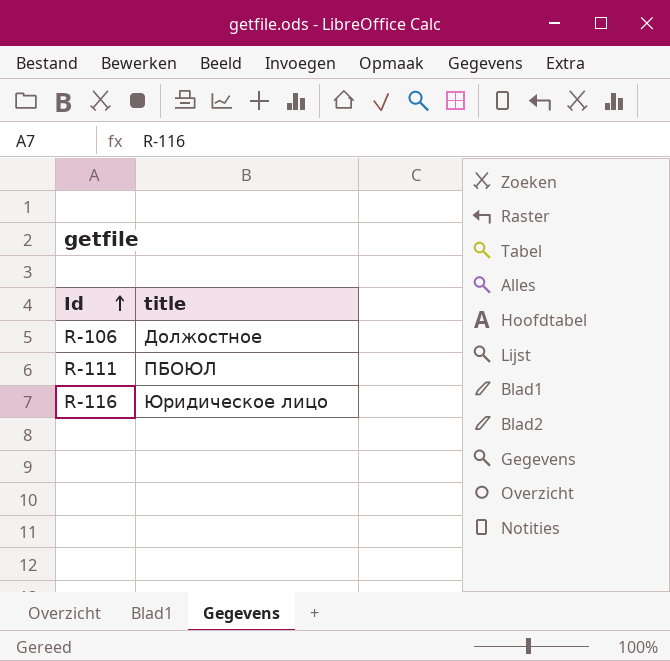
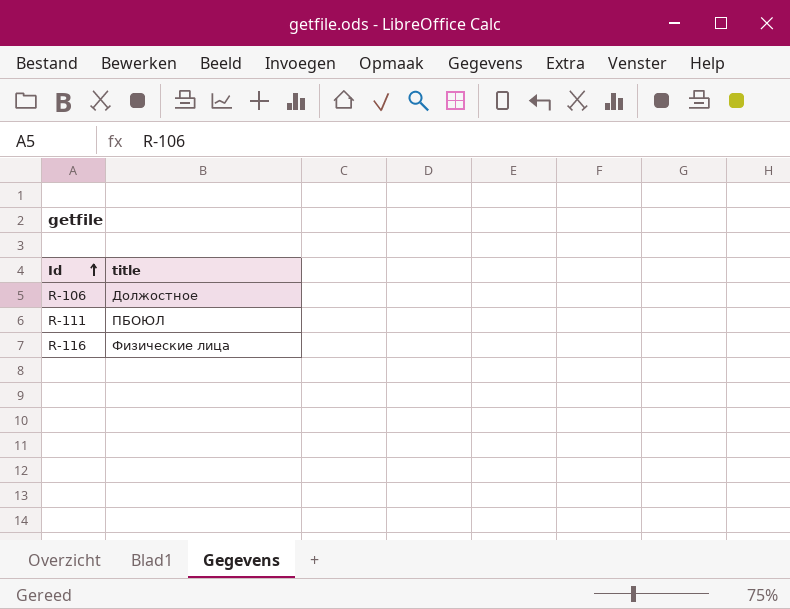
R-116 | title: Юридическое лицо -> Физические лица

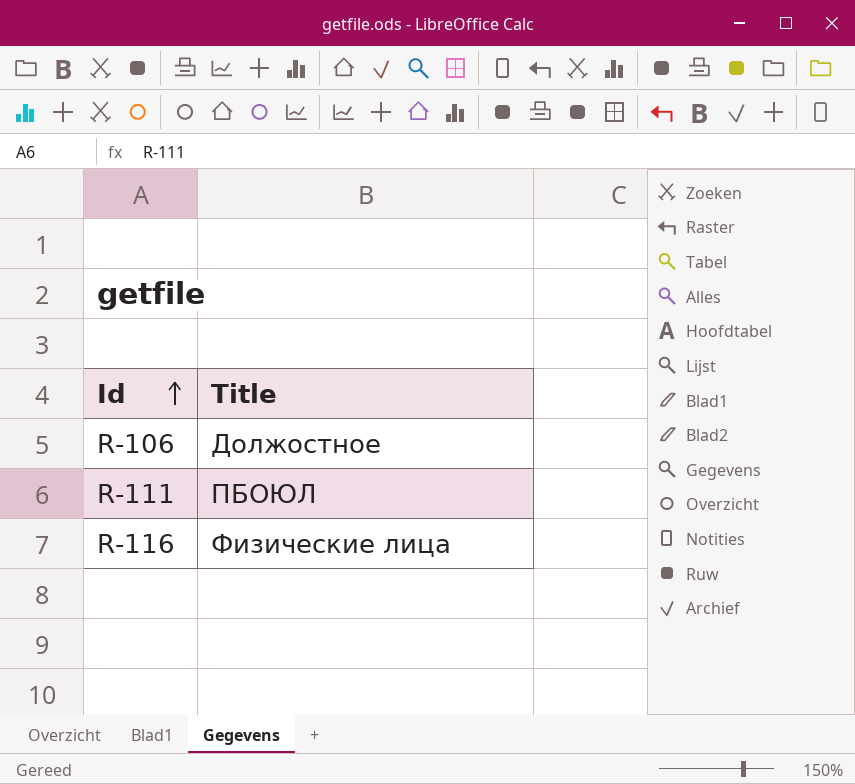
column name: title -> Title

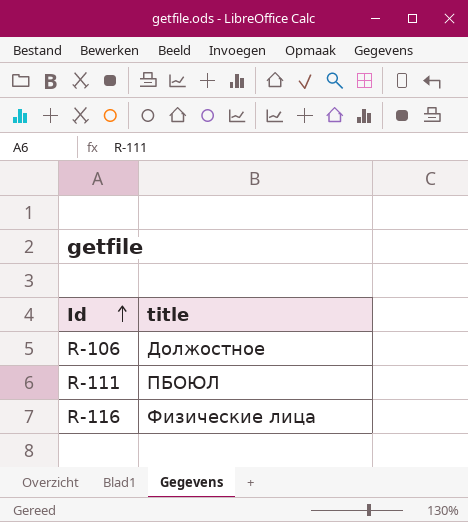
column name: Title -> title

